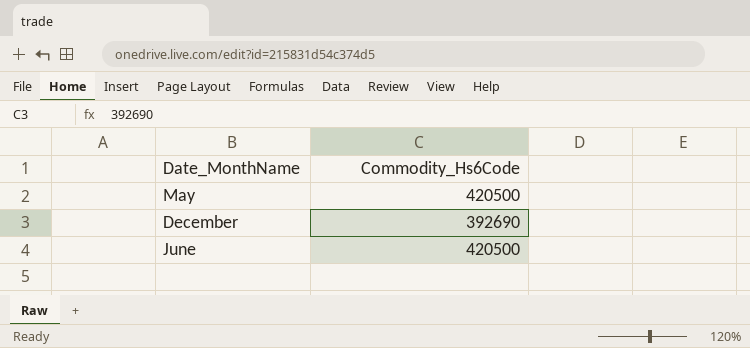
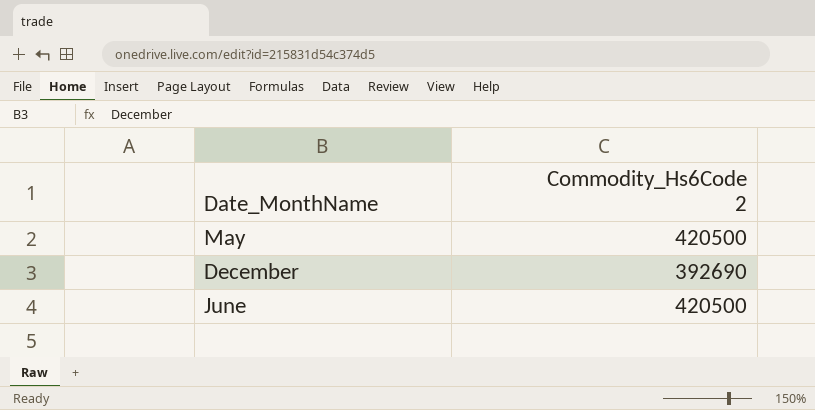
column name: Commodity_Hs6Code -> Commodity_Hs6Code 2

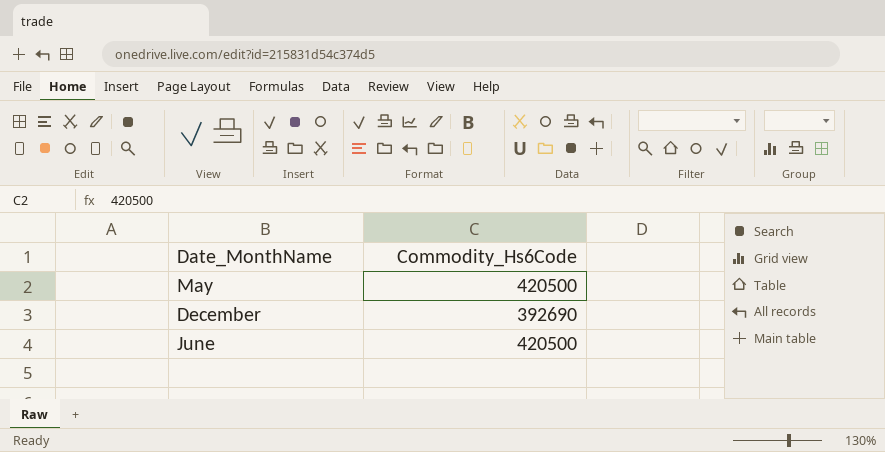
column name: Commodity_Hs6Code 2 -> Commodity_Hs6Code

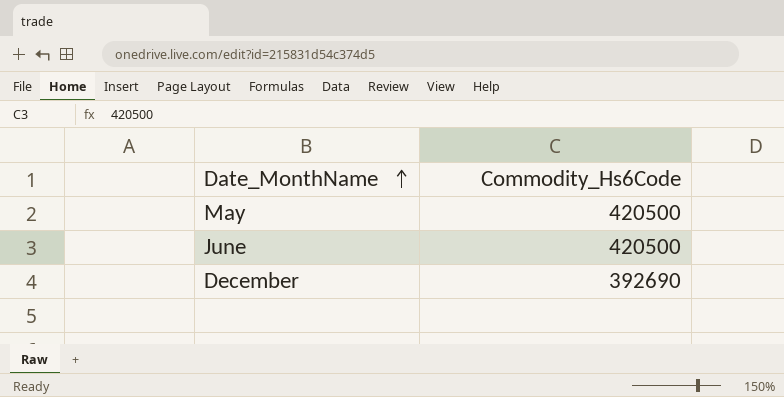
row order: none -> Date_MonthName ascending

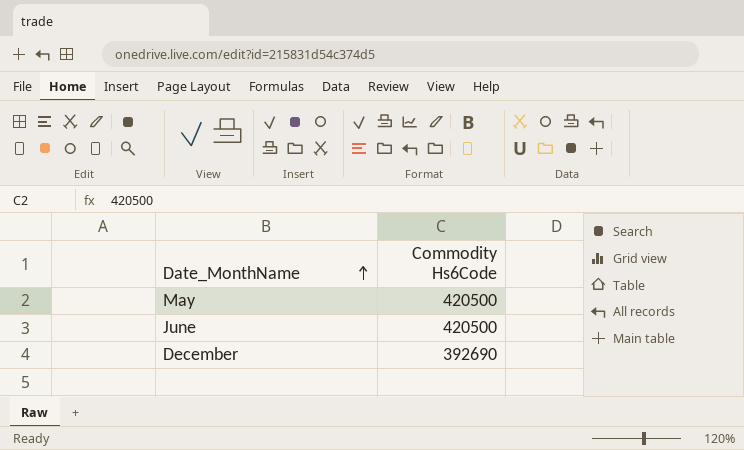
column name: Commodity_Hs6Code -> Commodity Hs6Code

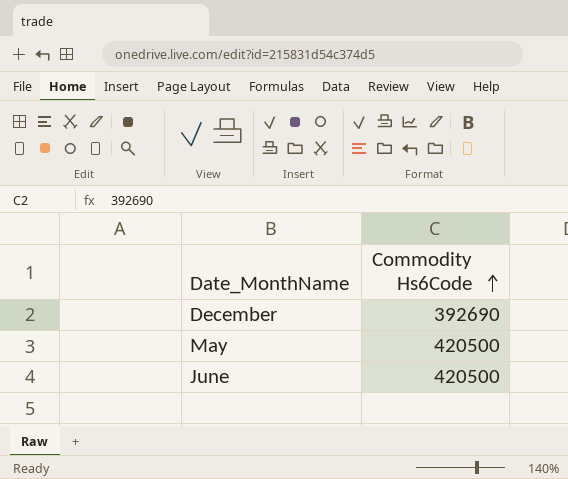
row order: Date_MonthName ascending -> Commodity Hs6Code ascending

